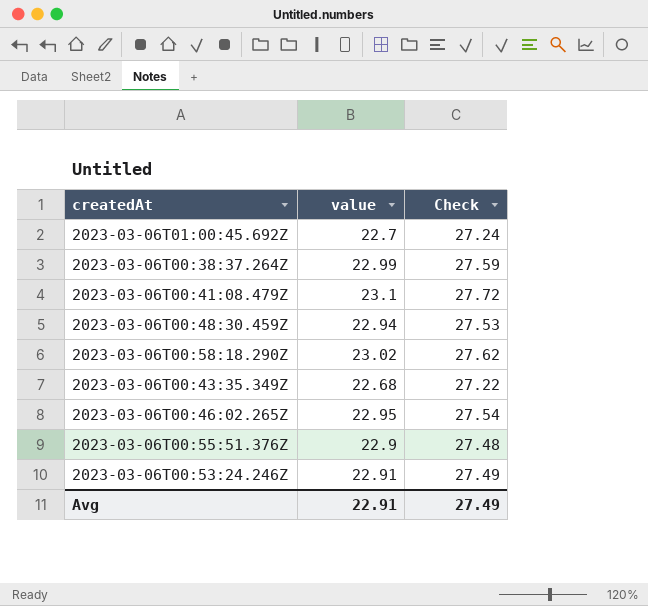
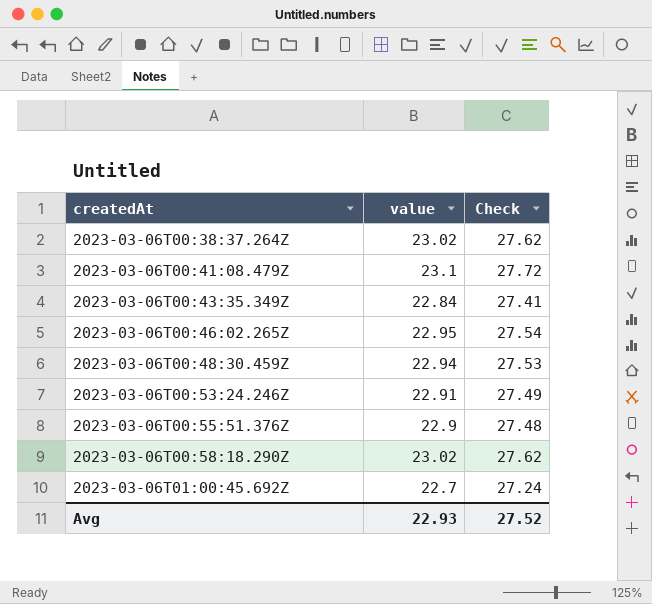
row order: none -> createdAt ascending
2023-03-06T00:38:37.264Z | value: 22.99 -> 23.02
2023-03-06T00:38:37.264Z | Check: 27.59 -> 27.62
2023-03-06T00:43:35.349Z | value: 22.68 -> 22.84
2023-03-06T00:43:35.349Z | Check: 27.22 -> 27.41
Avg | value: 22.91 -> 22.93
Avg | Check: 27.49 -> 27.52

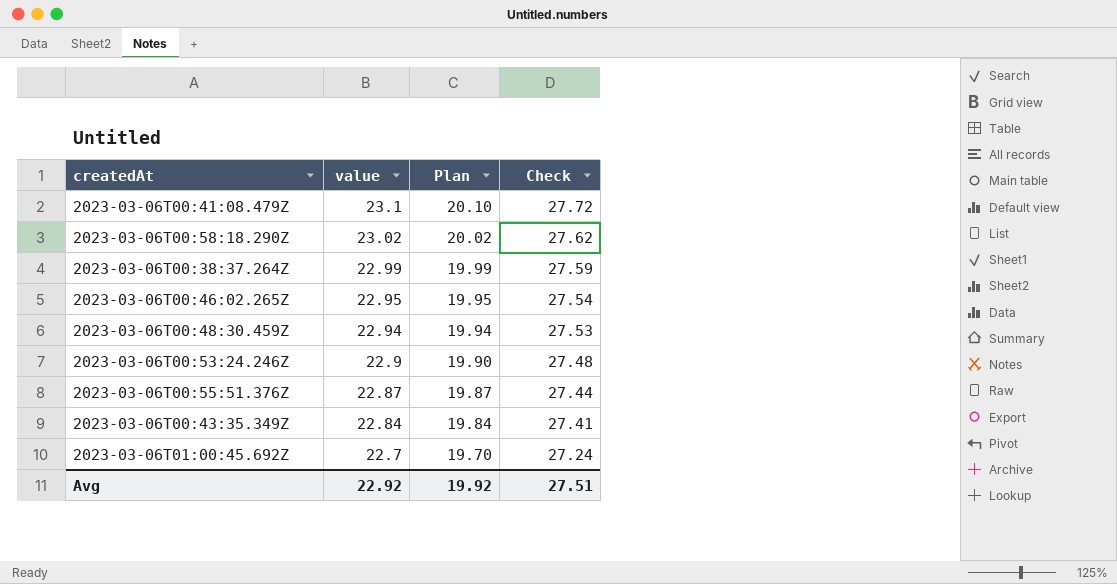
row order: createdAt ascending -> value descending
column Plan | formula: none -> [value] - 3
2023-03-06T00:38:37.264Z | value: 23.02 -> 22.99
2023-03-06T00:38:37.264Z | Check: 27.62 -> 27.59
2023-03-06T00:53:24.246Z | value: 22.91 -> 22.9
2023-03-06T00:53:24.246Z | Check: 27.49 -> 27.48
2023-03-06T00:55:51.376Z | value: 22.9 -> 22.87
2023-03-06T00:55:51.376Z | Check: 27.48 -> 27.44
Avg | value: 22.93 -> 22.92
Avg | Check: 27.52 -> 27.51

